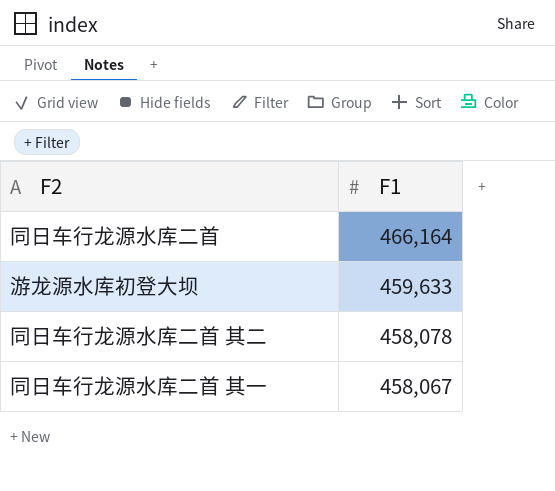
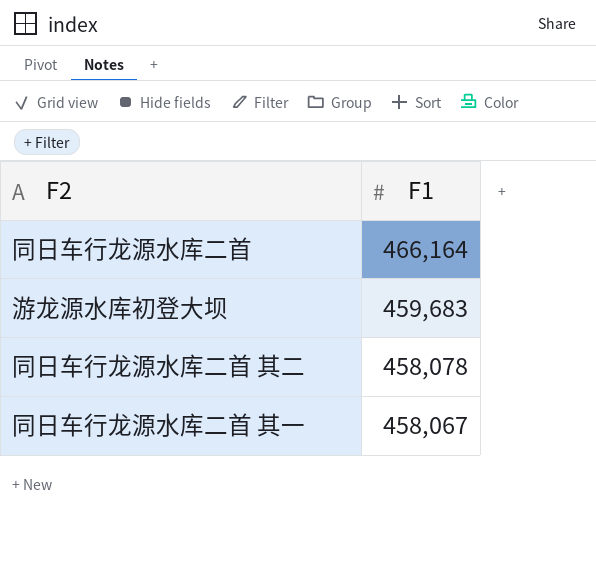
游龙源水库初登大坝 | F1: 459,633 -> 459,683

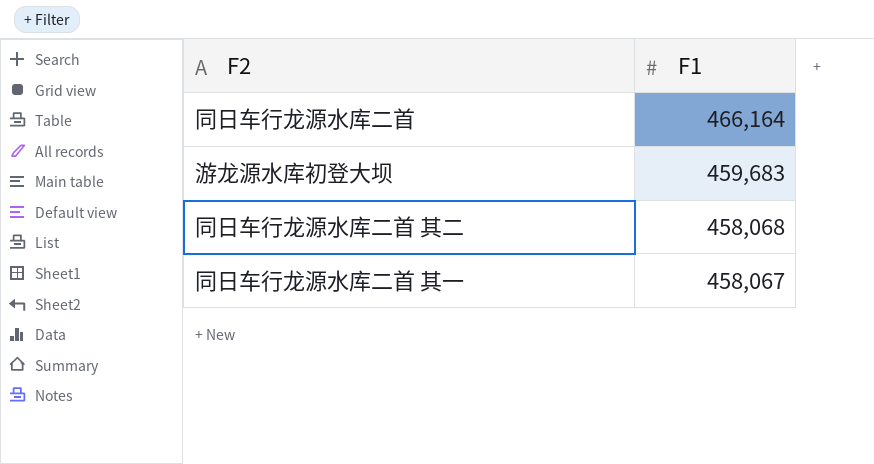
同日车行龙源水库二首 其二 | F1: 458,078 -> 458,068

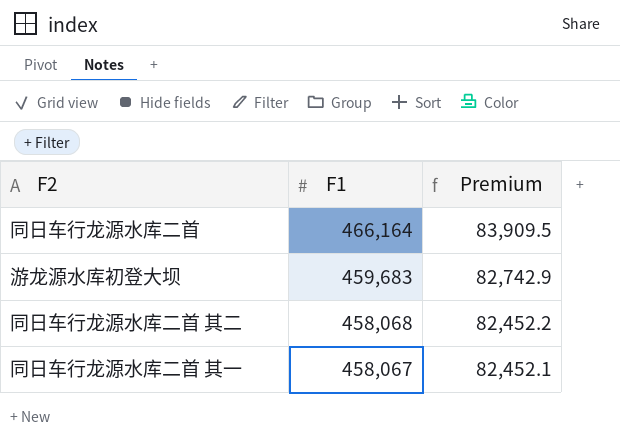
column Premium | formula: none -> [F1] * 0.18

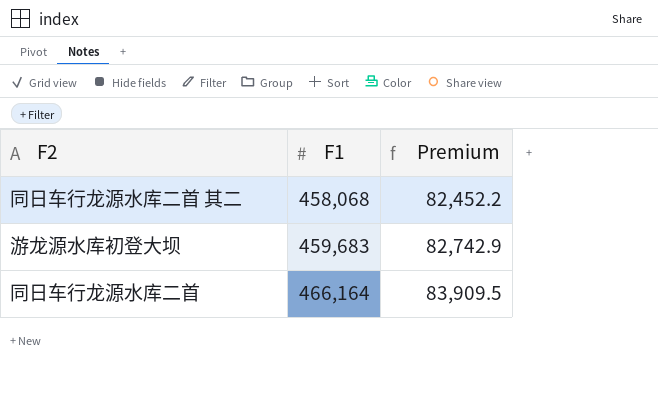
row order: F1 descending -> F1 ascending
row 同日车行龙源水库二首 其一: 458,067 | 82,452.1 -> none

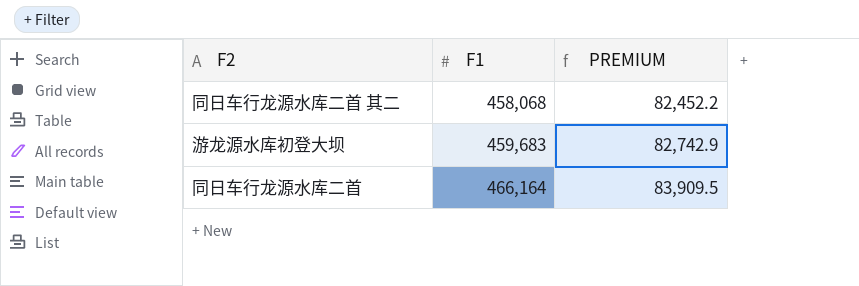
column name: Premium -> PREMIUM

